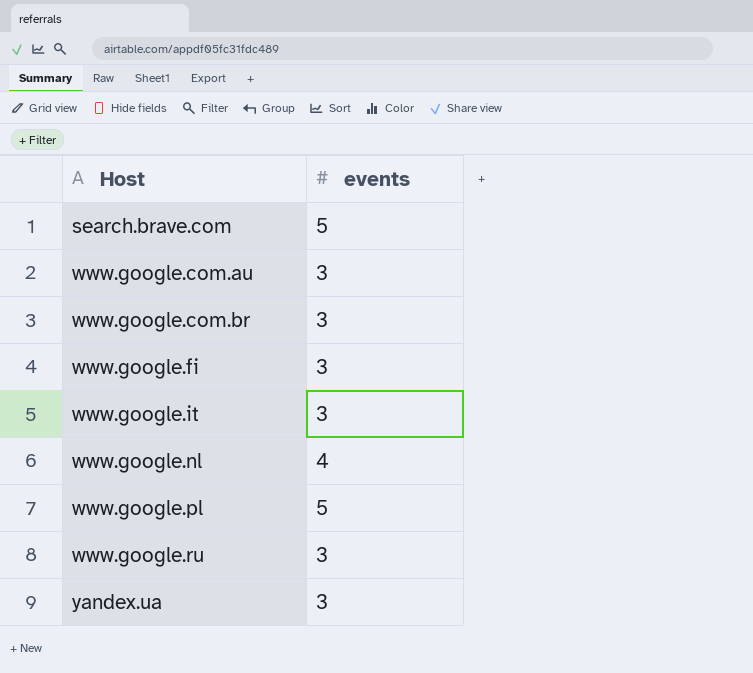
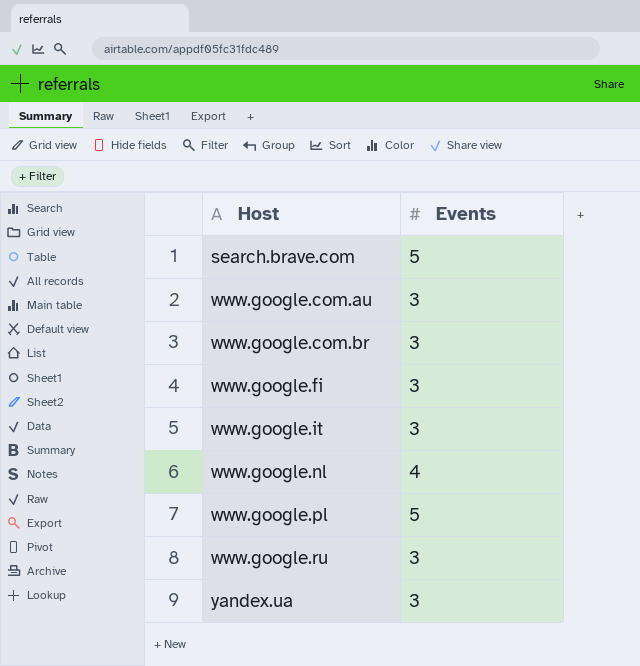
column name: events -> Events

